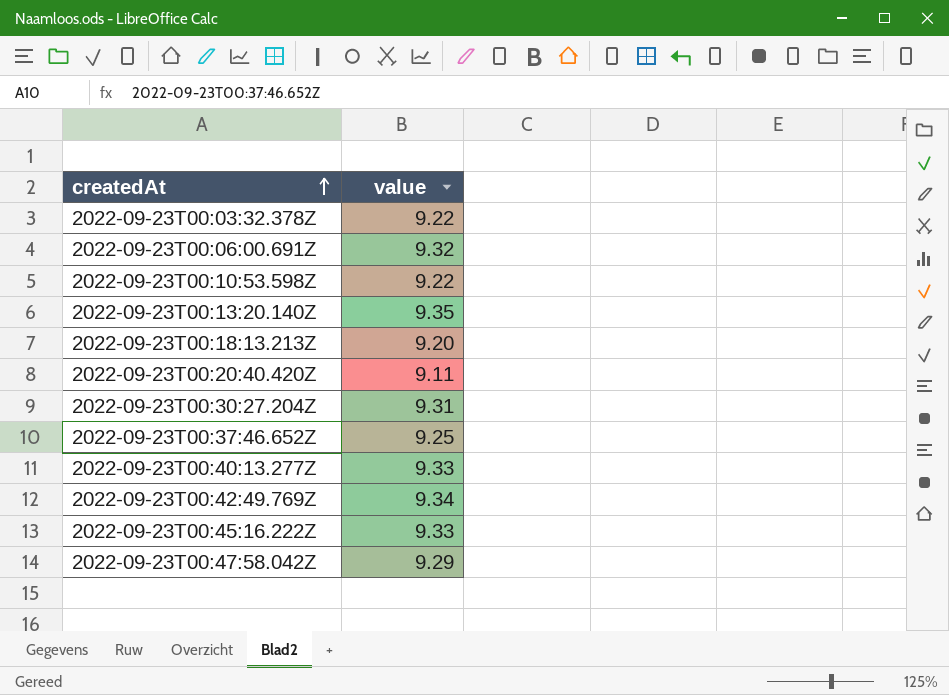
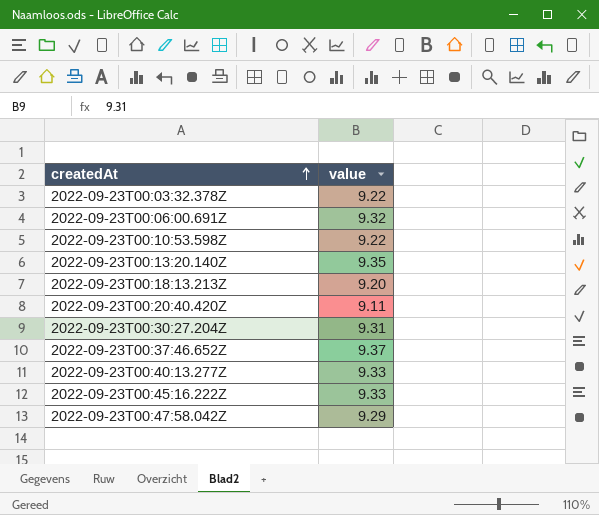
row 2022-09-23T00:42:49.769Z: 9.34 -> none
2022-09-23T00:37:46.652Z | value: 9.25 -> 9.37

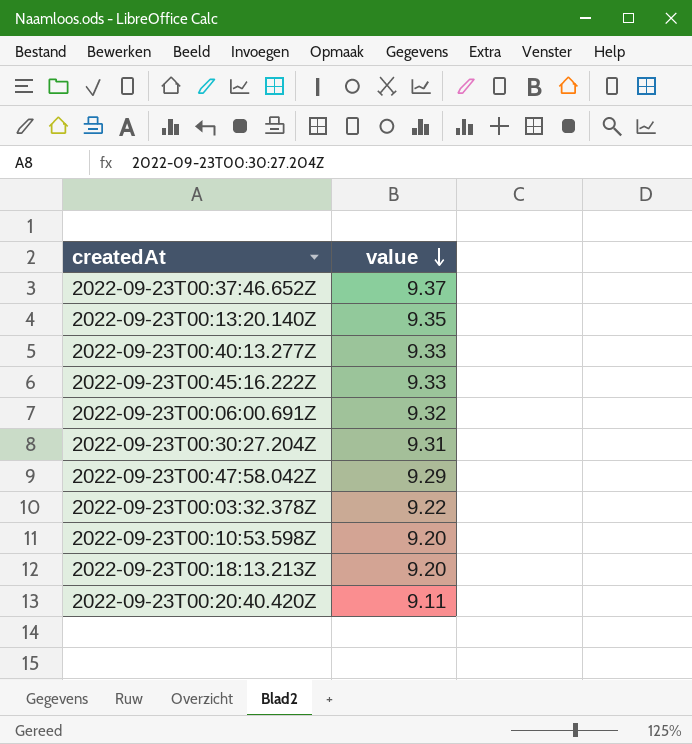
row order: createdAt ascending -> value descending
2022-09-23T00:10:53.598Z | value: 9.22 -> 9.20

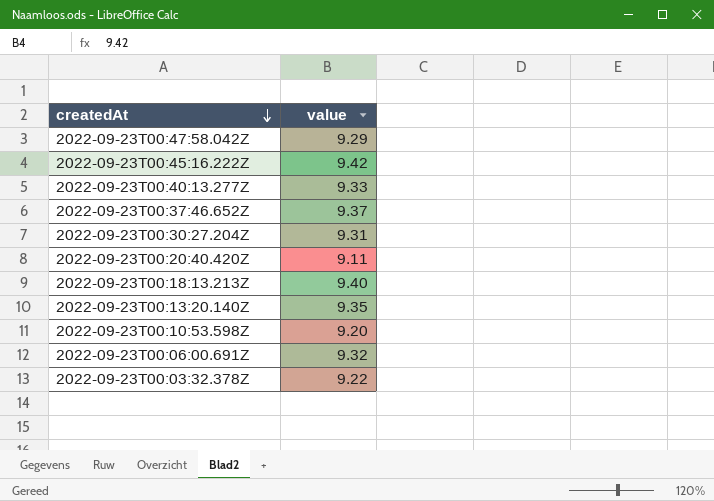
row order: value descending -> createdAt descending
2022-09-23T00:45:16.222Z | value: 9.33 -> 9.42
2022-09-23T00:18:13.213Z | value: 9.20 -> 9.40

